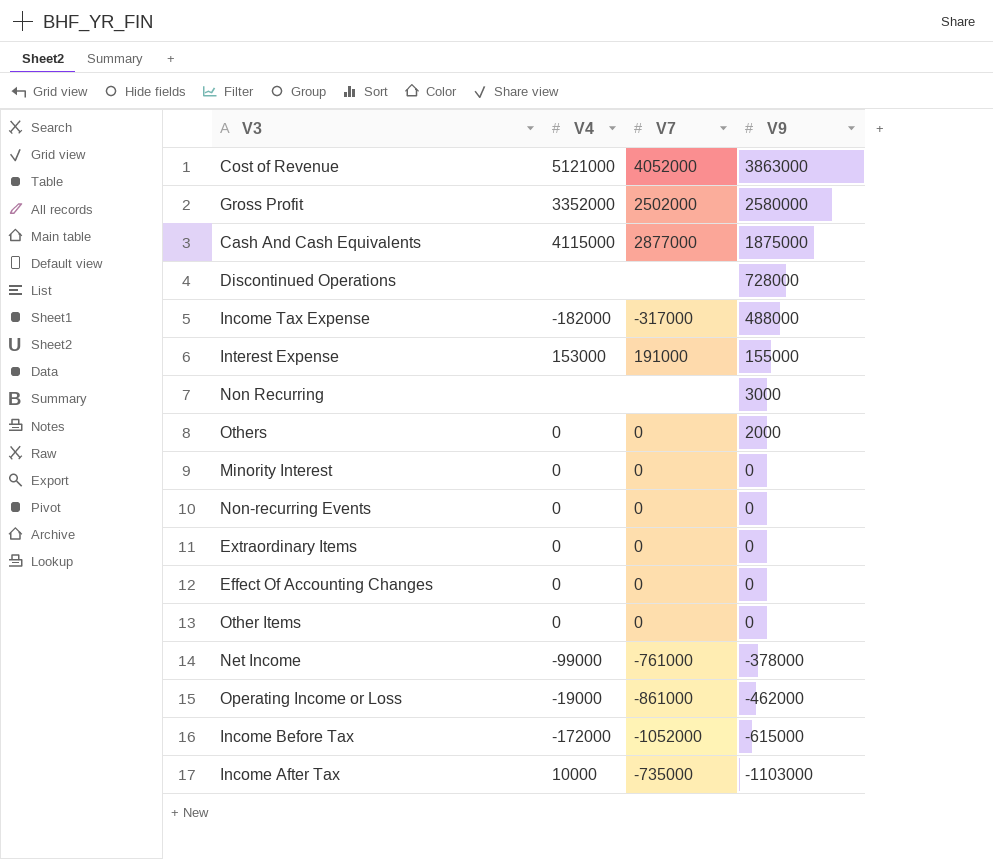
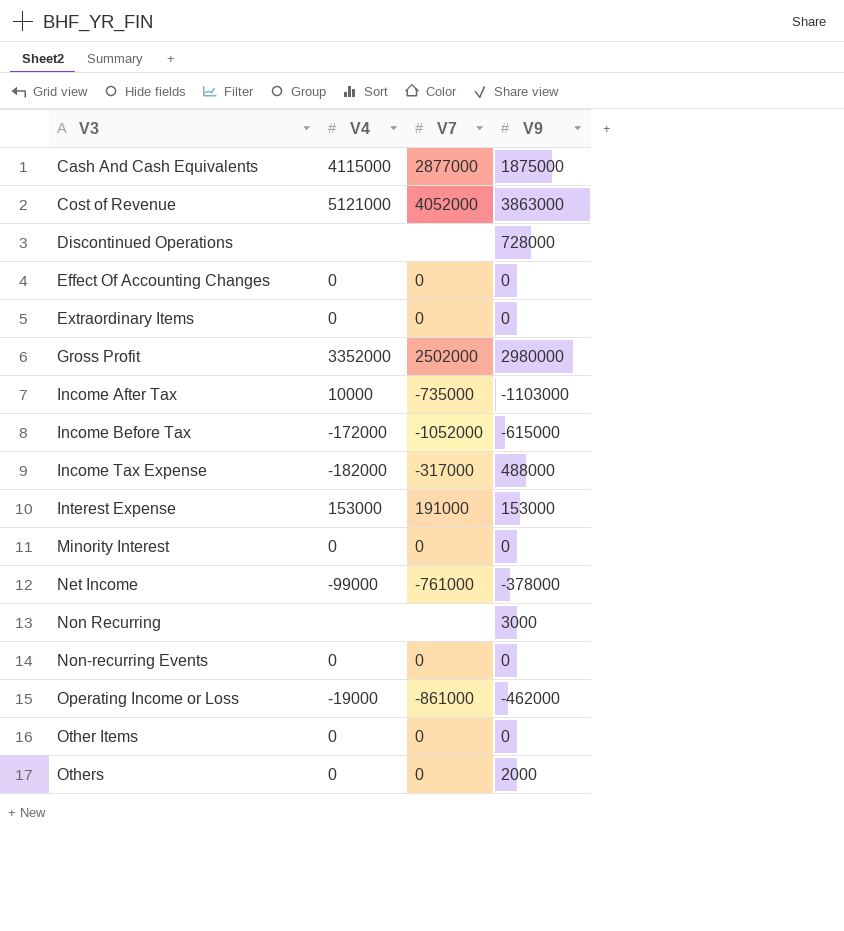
row order: V9 descending -> V3 ascending
Gross Profit | V9: 2580000 -> 2980000
Interest Expense | V9: 155000 -> 153000

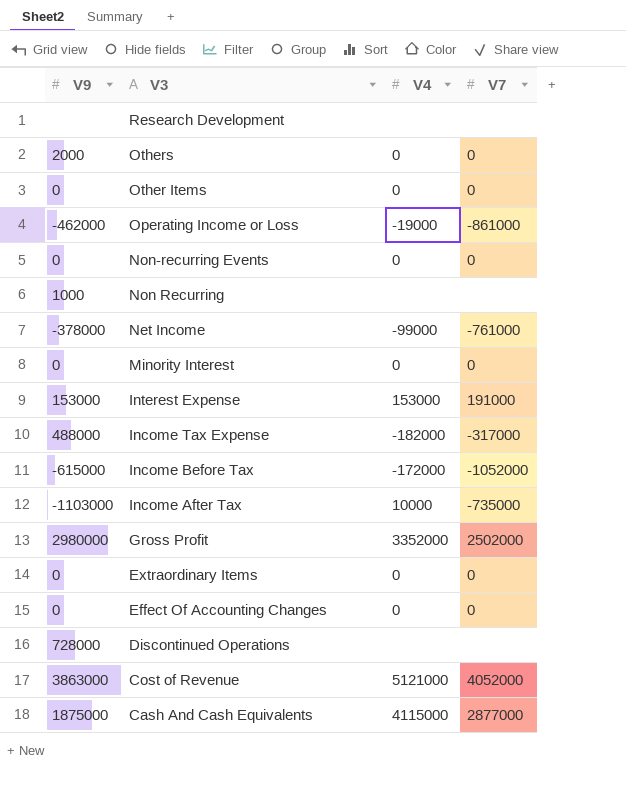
row order: V3 ascending -> V3 descending
column V9 | position: 4 -> 1
row Research Development: none -> none | none | none
Non Recurring | V9: 3000 -> 1000

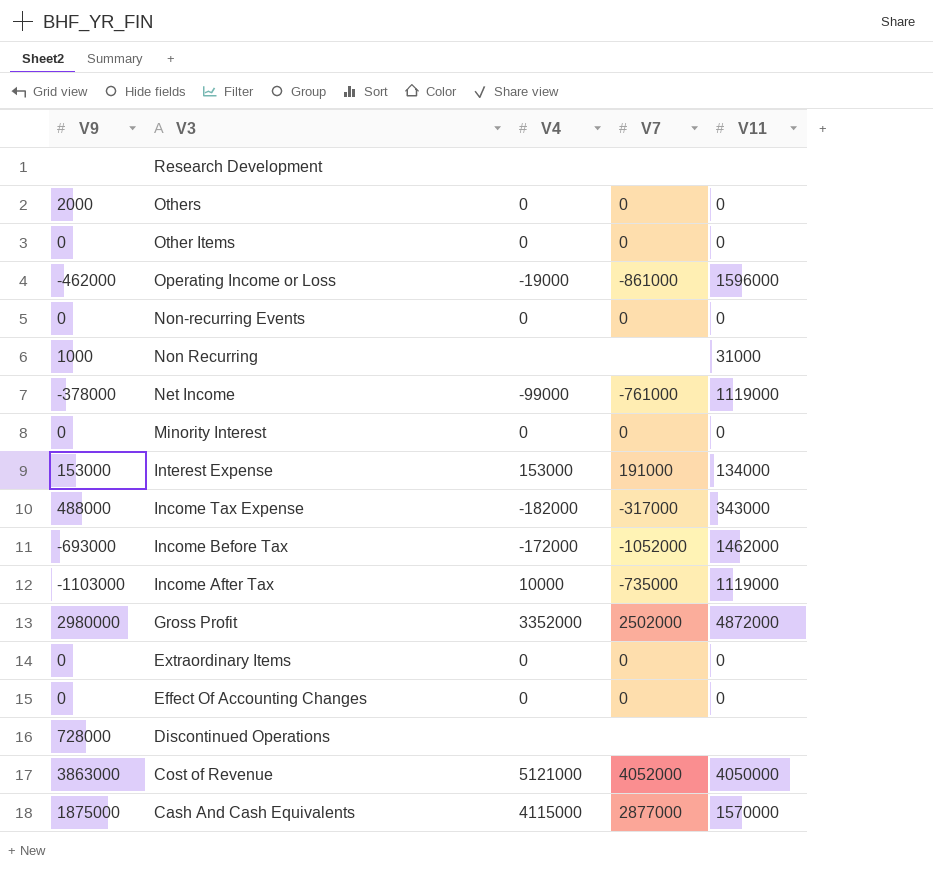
column V11 | position: none -> 5
Income Before Tax | V9: -615000 -> -693000

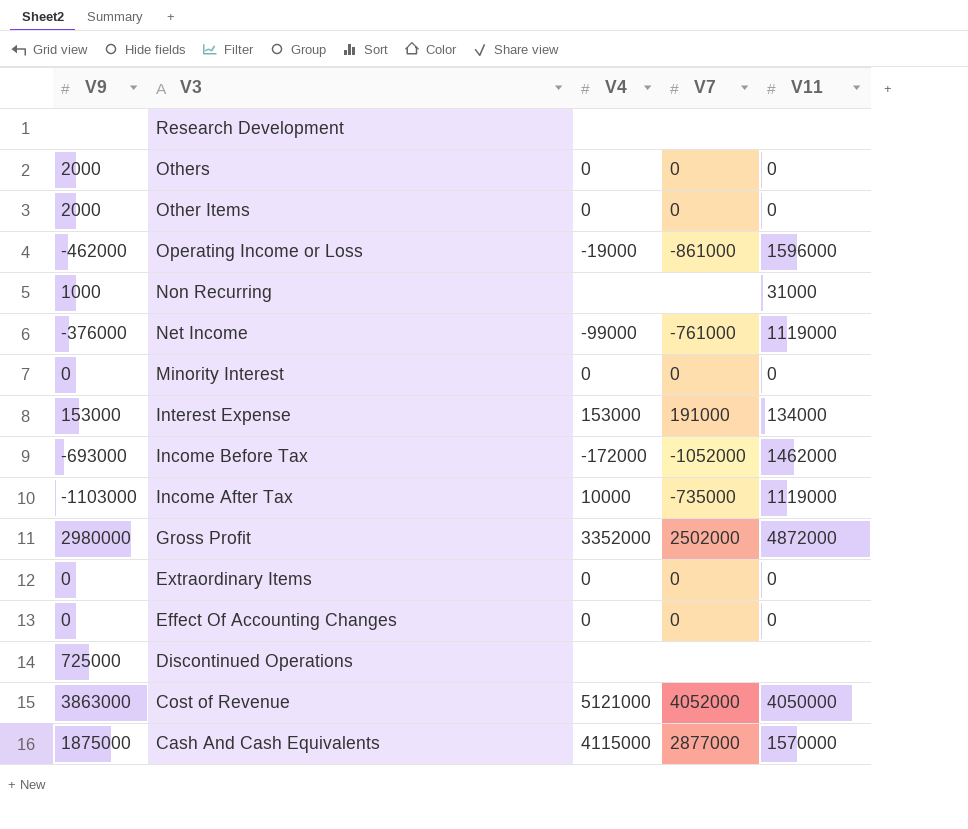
row Non-recurring Events: 0 | 0 | 0 | 0 -> none
row Income Tax Expense: 488000 | -182000 | -317000 | 343000 -> none
Other Items | V9: 0 -> 2000
Net Income | V9: -378000 -> -376000
Discontinued Operations | V9: 728000 -> 725000

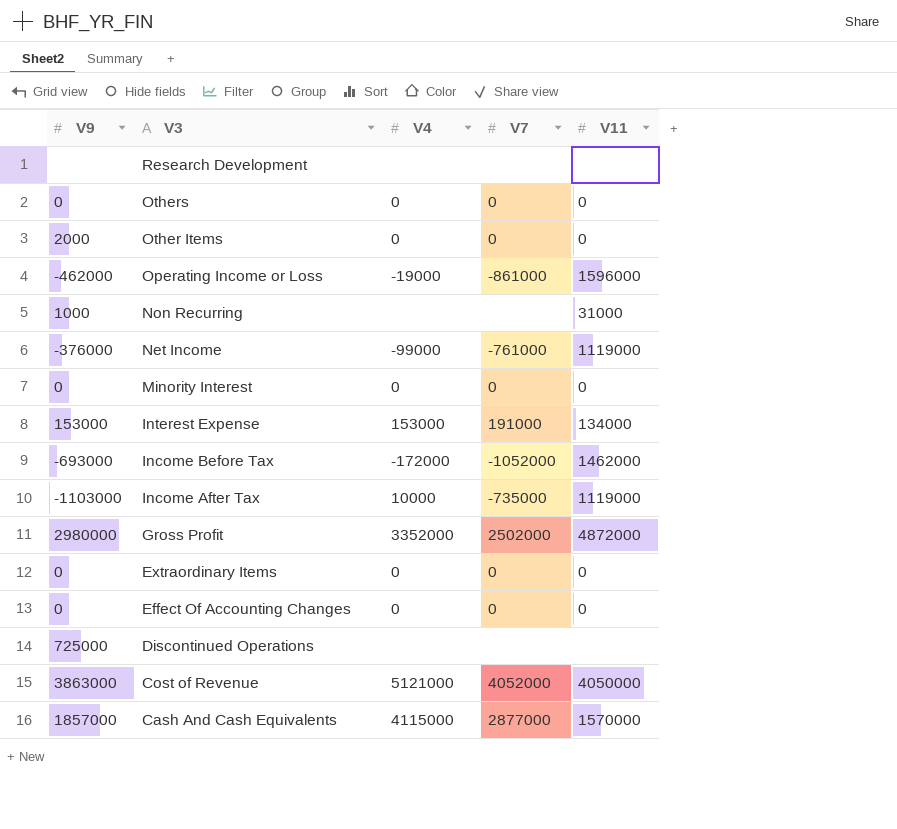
Others | V9: 2000 -> 0
Cash And Cash Equivalents | V9: 1875000 -> 1857000

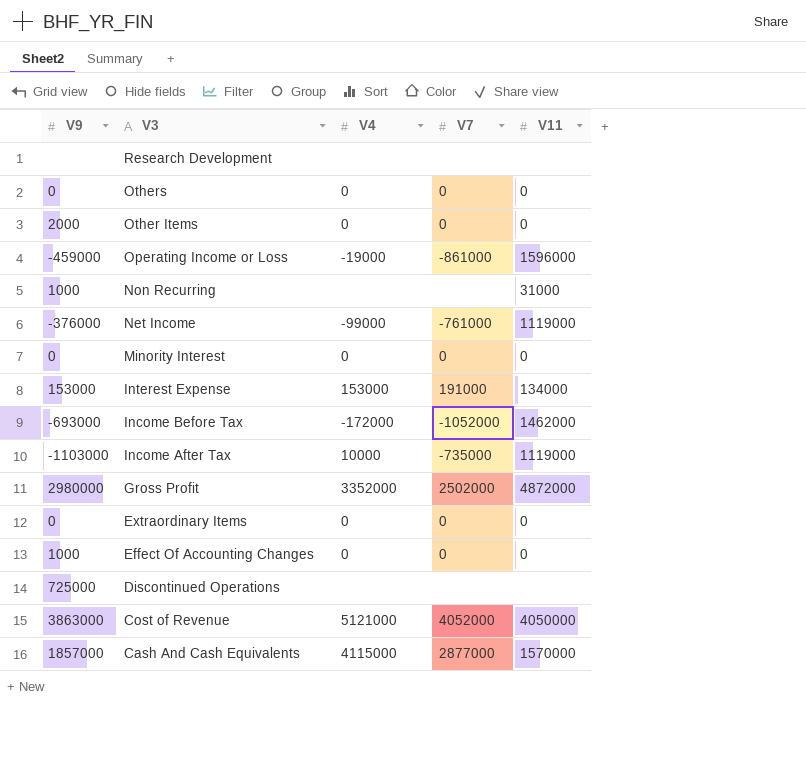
Operating Income or Loss | V9: -462000 -> -459000
Effect Of Accounting Changes | V9: 0 -> 1000

